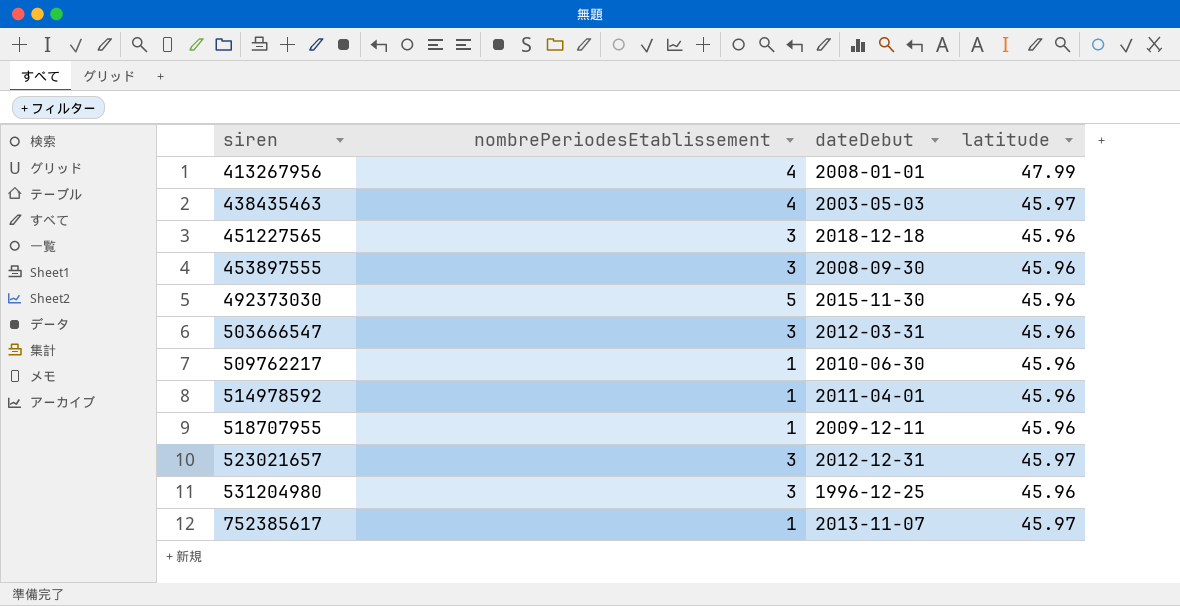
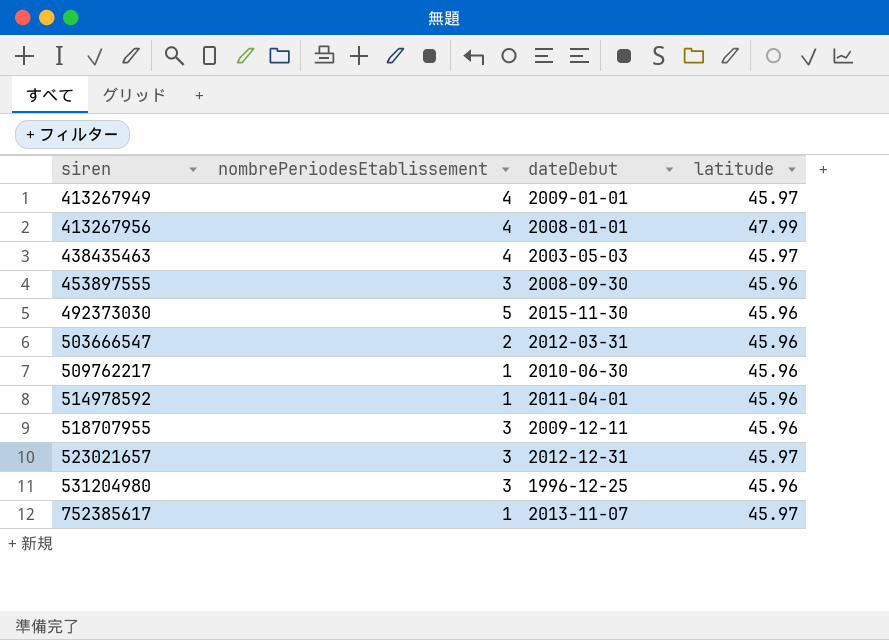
row 451227565: 3 | 2018-12-18 | 45.96 -> none
row 413267949: none -> 4 | 2009-01-01 | 45.97
503666547 | nombrePeriodesEtablissement: 3 -> 2
518707955 | nombrePeriodesEtablissement: 1 -> 3

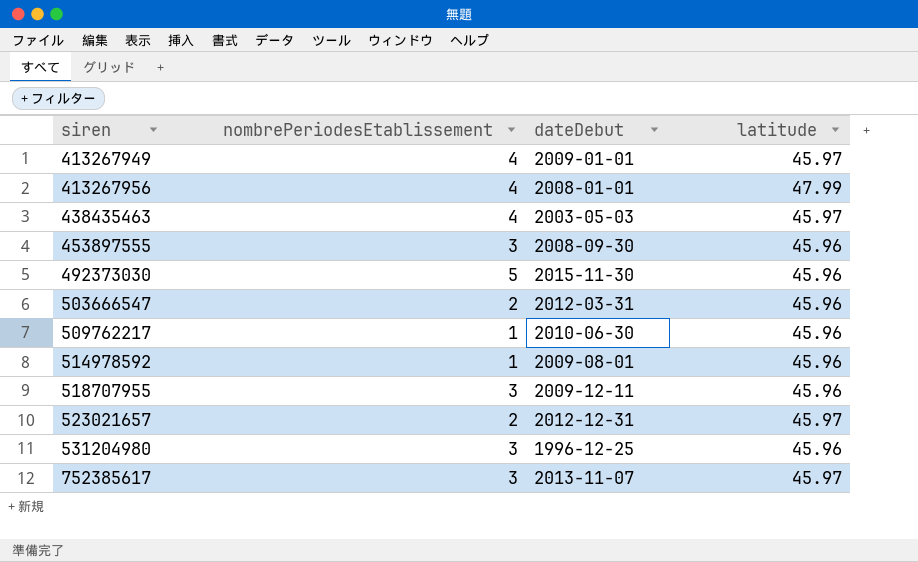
514978592 | dateDebut: 2011-04-01 -> 2009-08-01
523021657 | nombrePeriodesEtablissement: 3 -> 2
752385617 | nombrePeriodesEtablissement: 1 -> 3

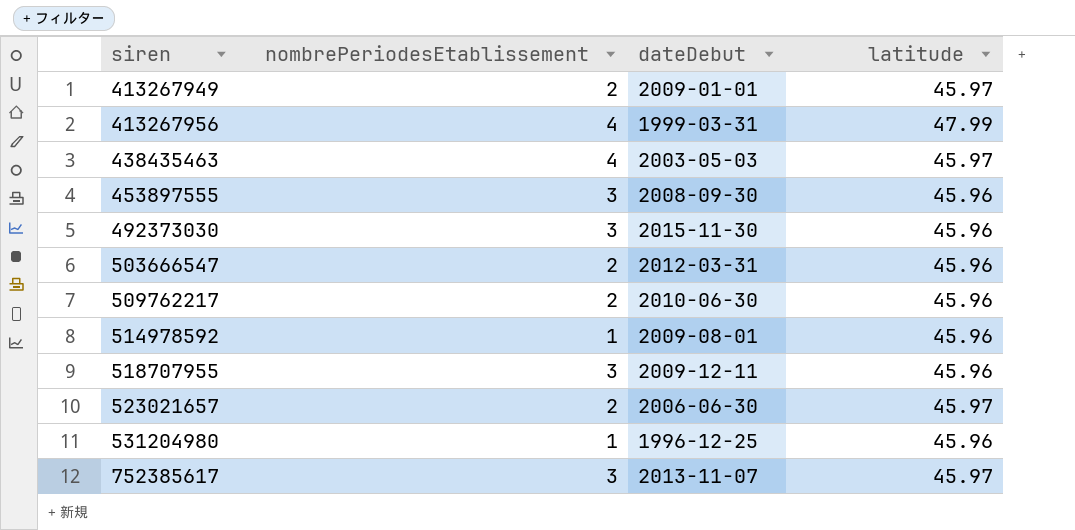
413267949 | nombrePeriodesEtablissement: 4 -> 2
413267956 | dateDebut: 2008-01-01 -> 1999-03-31
492373030 | nombrePeriodesEtablissement: 5 -> 3
509762217 | nombrePeriodesEtablissement: 1 -> 2
523021657 | dateDebut: 2012-12-31 -> 2006-06-30
531204980 | nombrePeriodesEtablissement: 3 -> 1

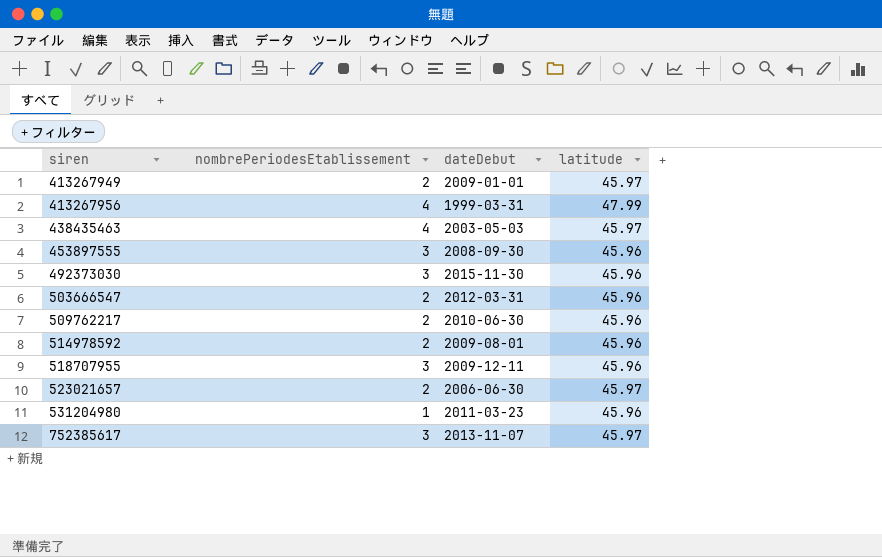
514978592 | nombrePeriodesEtablissement: 1 -> 2
531204980 | dateDebut: 1996-12-25 -> 2011-03-23

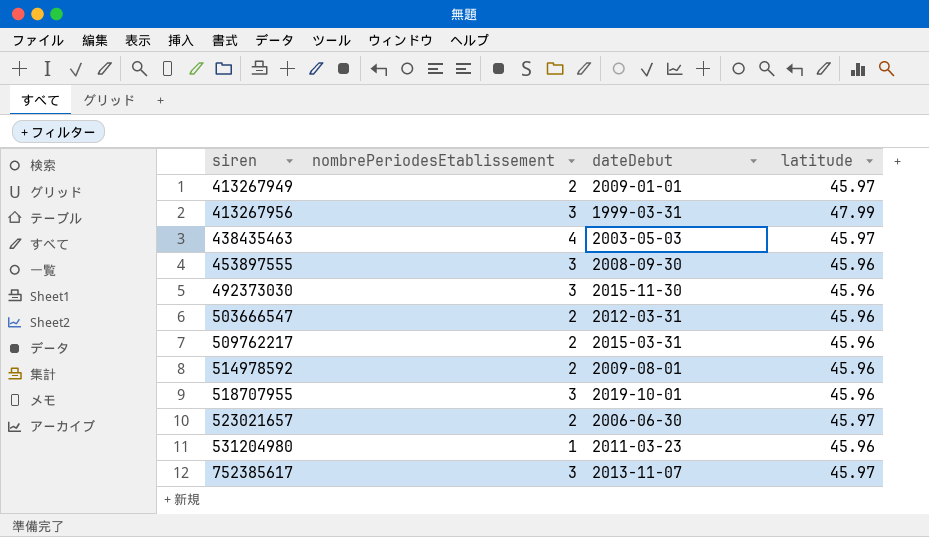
413267956 | nombrePeriodesEtablissement: 4 -> 3
509762217 | dateDebut: 2010-06-30 -> 2015-03-31
518707955 | dateDebut: 2009-12-11 -> 2019-10-01

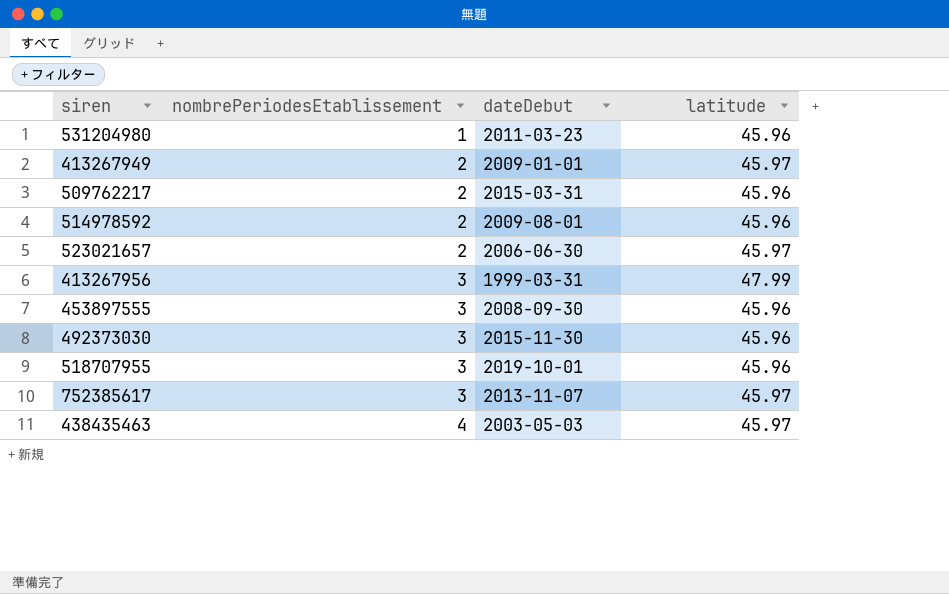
row order: siren ascending -> nombrePeriodesEtablissement ascending
row 503666547: 2 | 2012-03-31 | 45.96 -> none

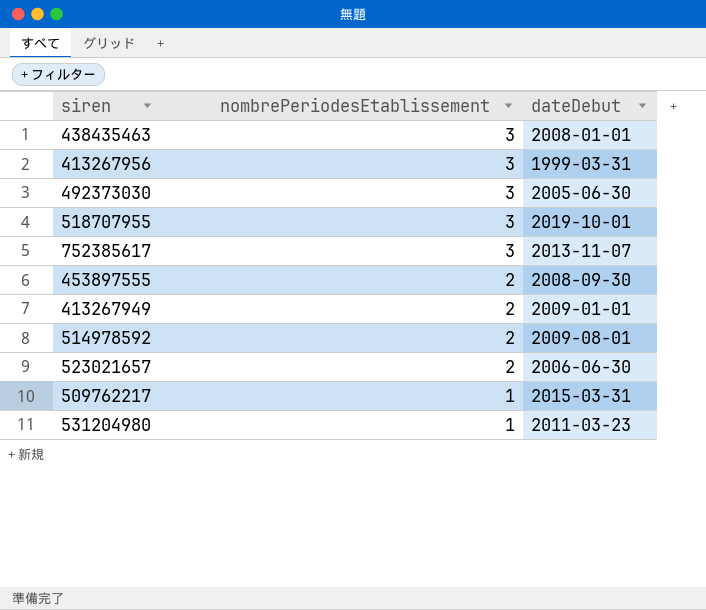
row order: nombrePeriodesEtablissement ascending -> nombrePeriodesEtablissement descending
column latitude | position: 4 -> none
438435463 | nombrePeriodesEtablissement: 4 -> 3
438435463 | dateDebut: 2003-05-03 -> 2008-01-01
492373030 | dateDebut: 2015-11-30 -> 2005-06-30
453897555 | nombrePeriodesEtablissement: 3 -> 2
509762217 | nombrePeriodesEtablissement: 2 -> 1

